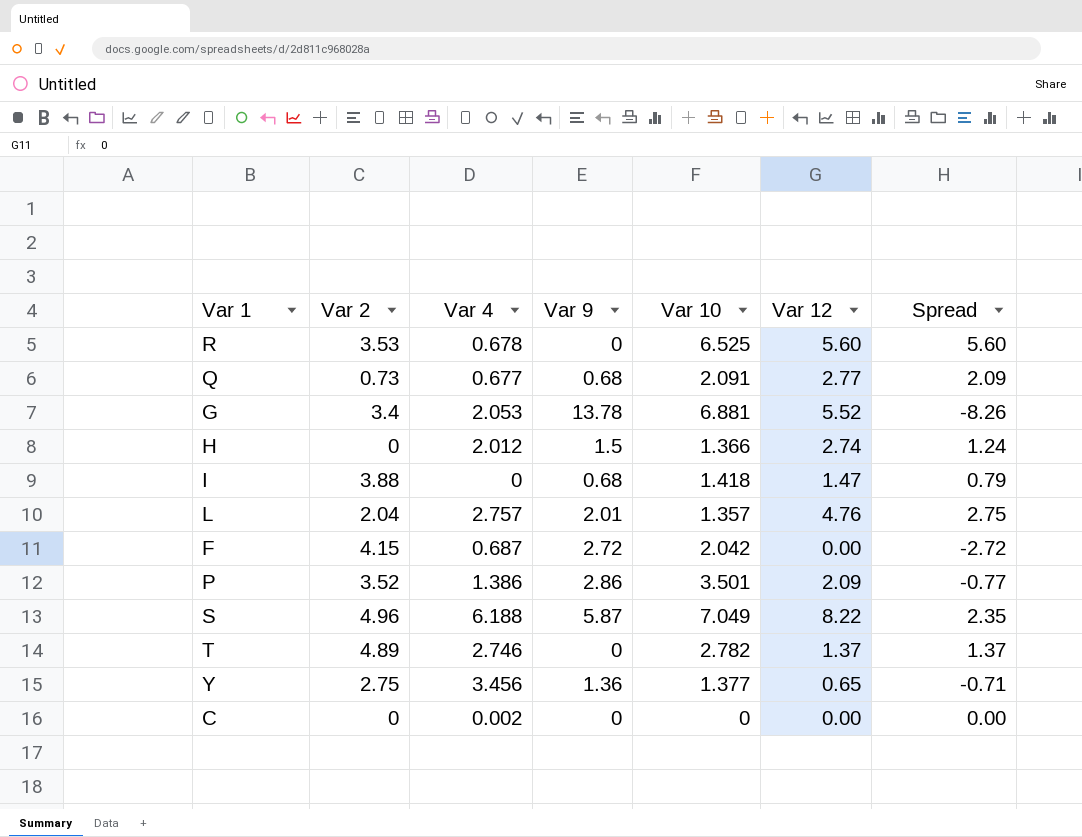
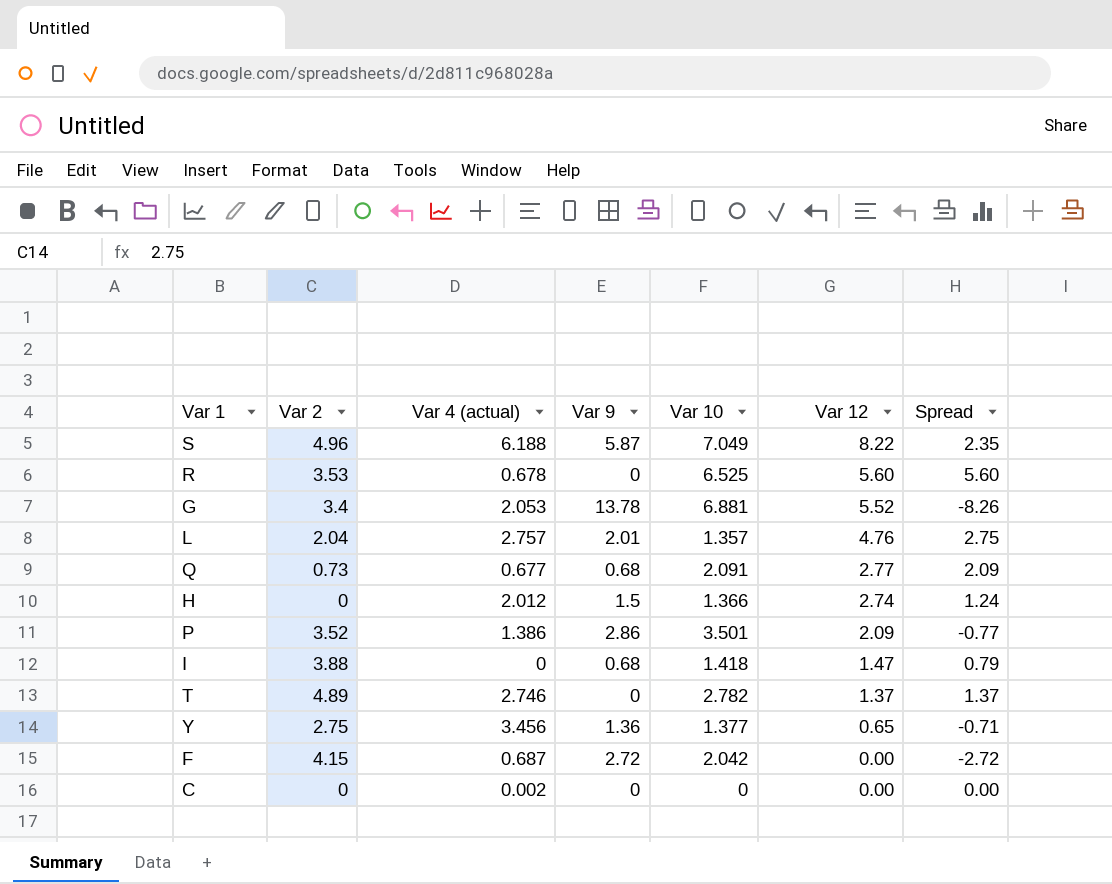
row order: none -> Var 12 descending
column name: Var 4 -> Var 4 (actual)

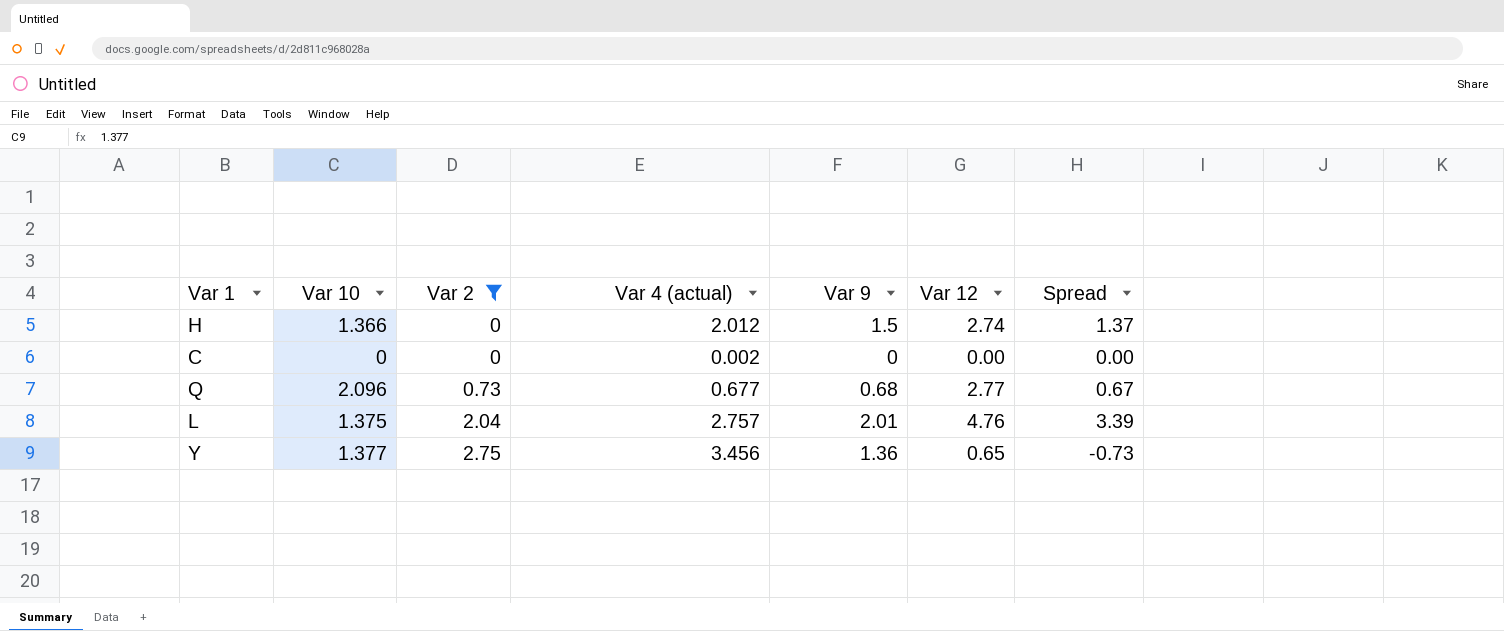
filter: none -> Var 2 <= 2.75
row order: Var 12 descending -> Var 2 ascending
column Var 10 | position: 5 -> 2
column Spread | formula: [Var 12] - [Var 9] -> [Var 12] - [Var 10]
Q | Var 10: 2.091 -> 2.096
L | Var 10: 1.357 -> 1.375

